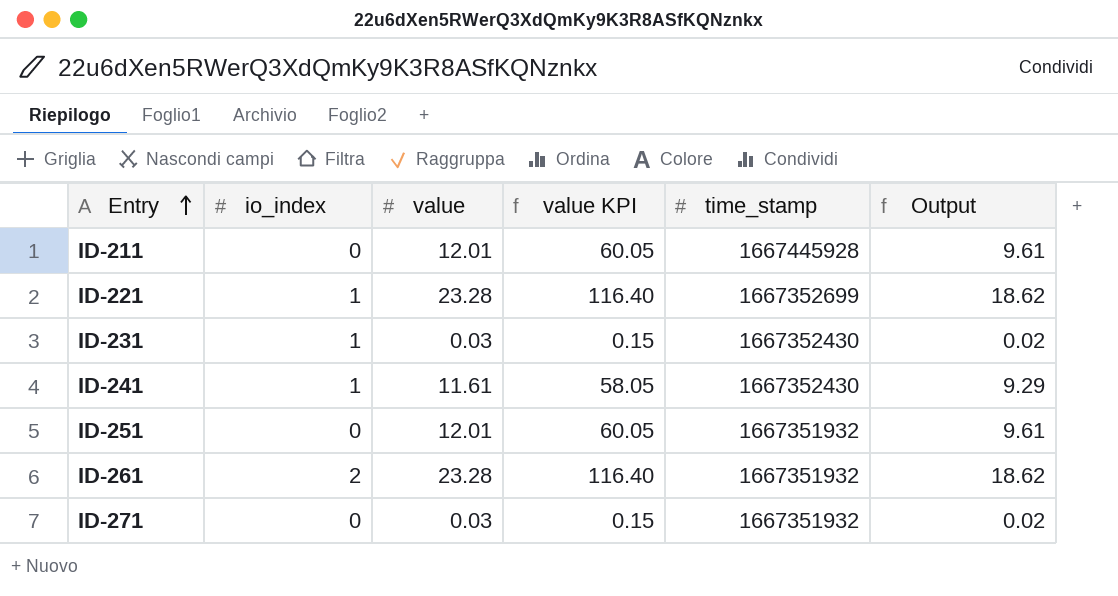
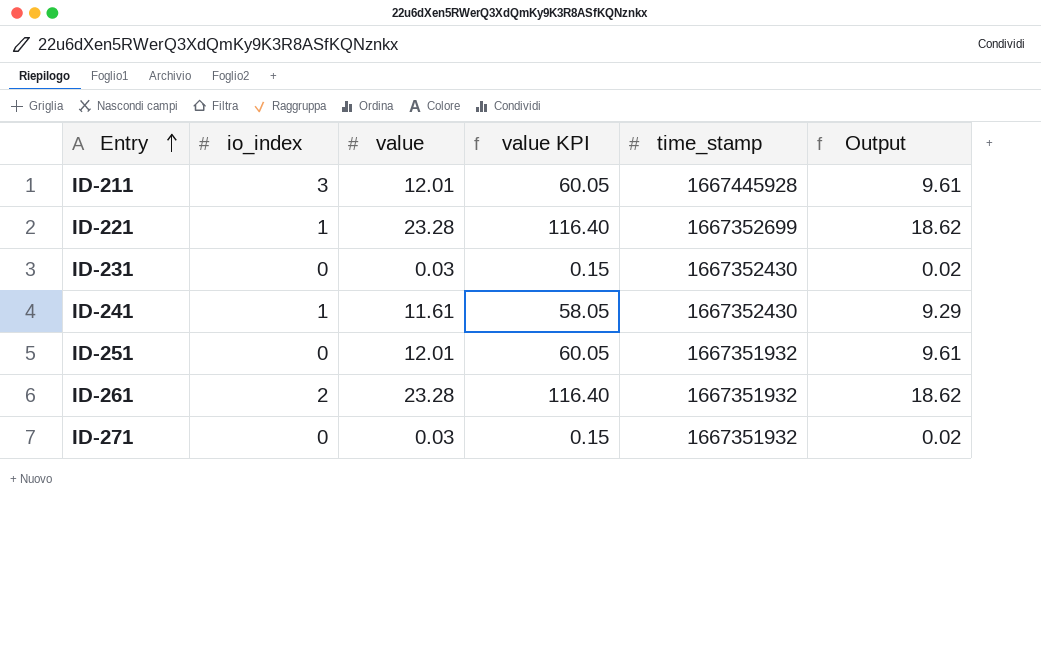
ID-211 | io_index: 0 -> 3
ID-231 | io_index: 1 -> 0

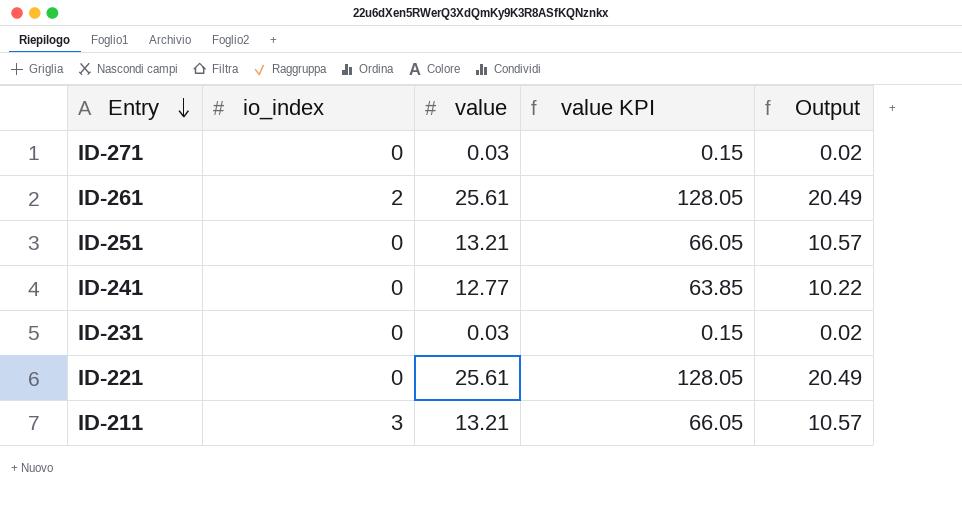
row order: Entry ascending -> Entry descending
column time_stamp | position: 5 -> none
ID-261 | value: 23.28 -> 25.61
ID-261 | value KPI: 116.40 -> 128.05
ID-261 | Output: 18.62 -> 20.49
ID-251 | value: 12.01 -> 13.21
ID-251 | value KPI: 60.05 -> 66.05
ID-251 | Output: 9.61 -> 10.57
ID-241 | io_index: 1 -> 0
ID-241 | value: 11.61 -> 12.77
ID-241 | value KPI: 58.05 -> 63.85
ID-241 | Output: 9.29 -> 10.22
ID-221 | io_index: 1 -> 0
ID-221 | value: 23.28 -> 25.61
ID-221 | value KPI: 116.40 -> 128.05
ID-221 | Output: 18.62 -> 20.49
ID-211 | value: 12.01 -> 13.21
ID-211 | value KPI: 60.05 -> 66.05
ID-211 | Output: 9.61 -> 10.57

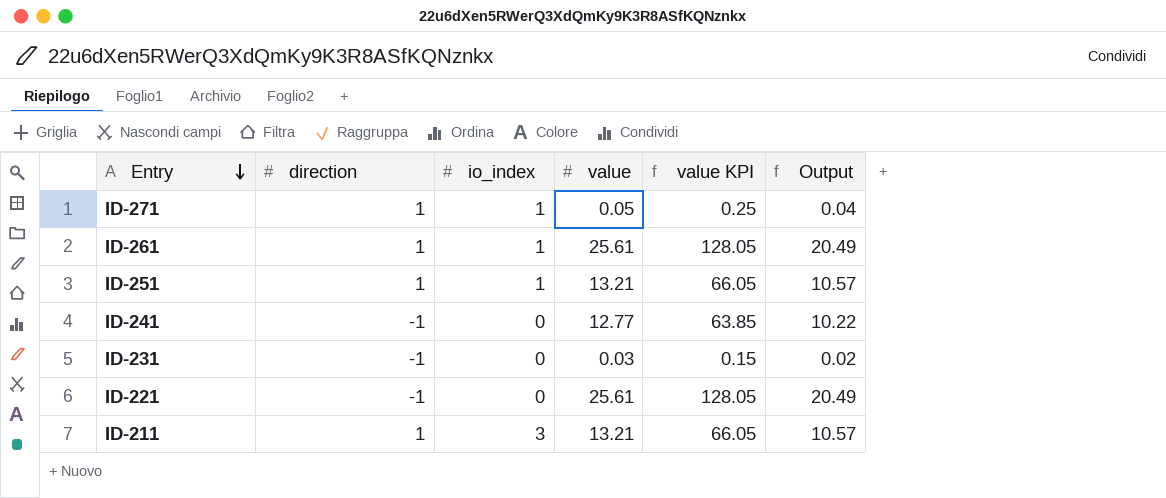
column direction | position: none -> 2
ID-271 | io_index: 0 -> 1
ID-271 | value: 0.03 -> 0.05
ID-271 | value KPI: 0.15 -> 0.25
ID-271 | Output: 0.02 -> 0.04
ID-261 | io_index: 2 -> 1
ID-251 | io_index: 0 -> 1

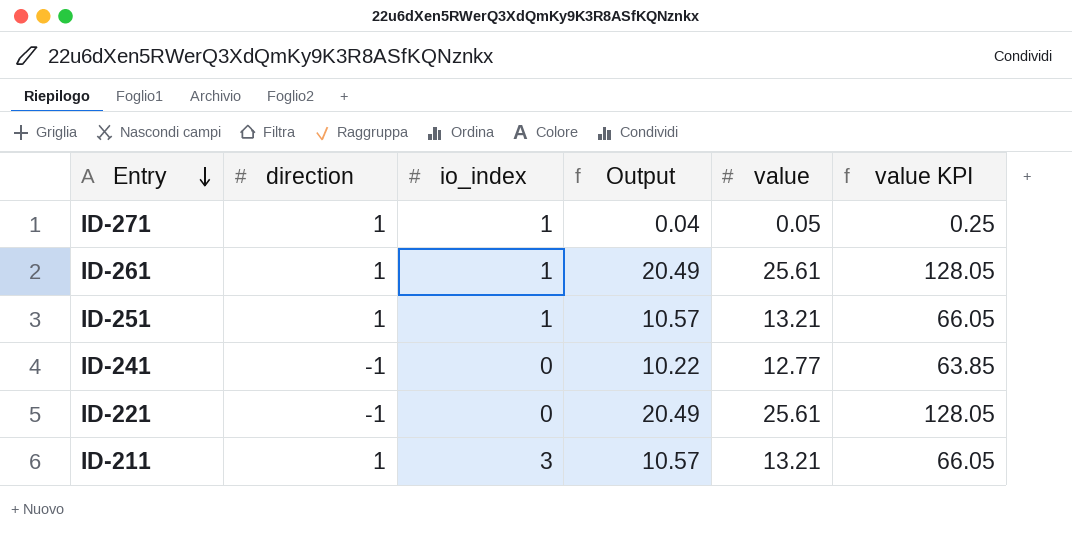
column Output | position: 6 -> 4
row ID-231: -1 | 0 | 0.03 | 0.15 | 0.02 -> none

